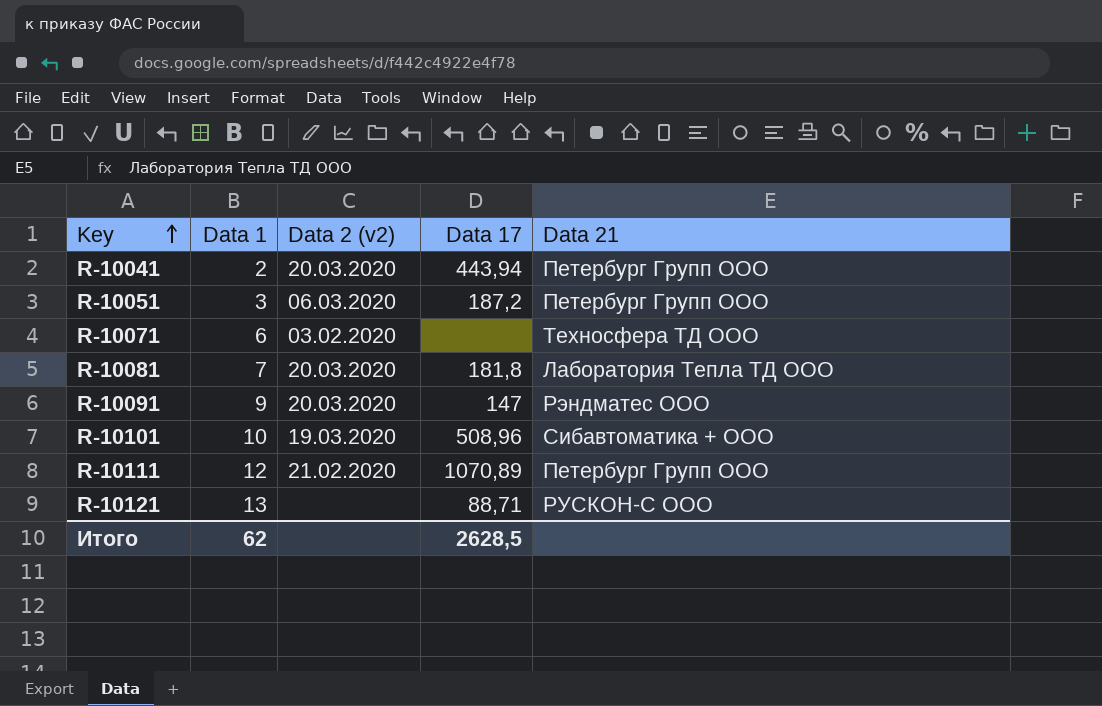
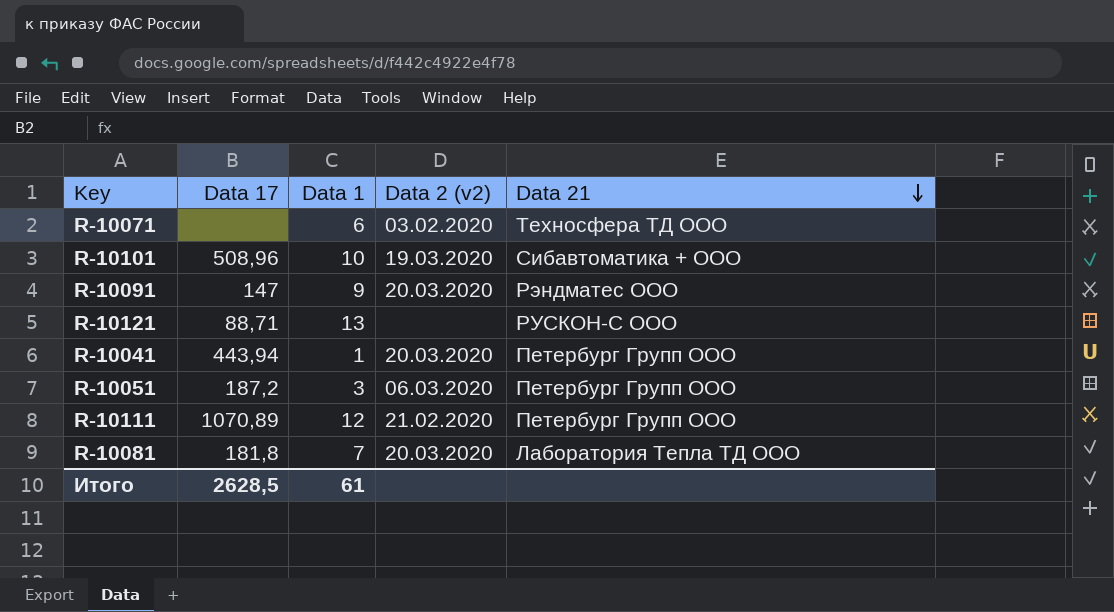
row order: Key ascending -> Data 21 descending
column Data 17 | position: 4 -> 2
R-10041 | Data 1: 2 -> 1
Итого | Data 1: 62 -> 61

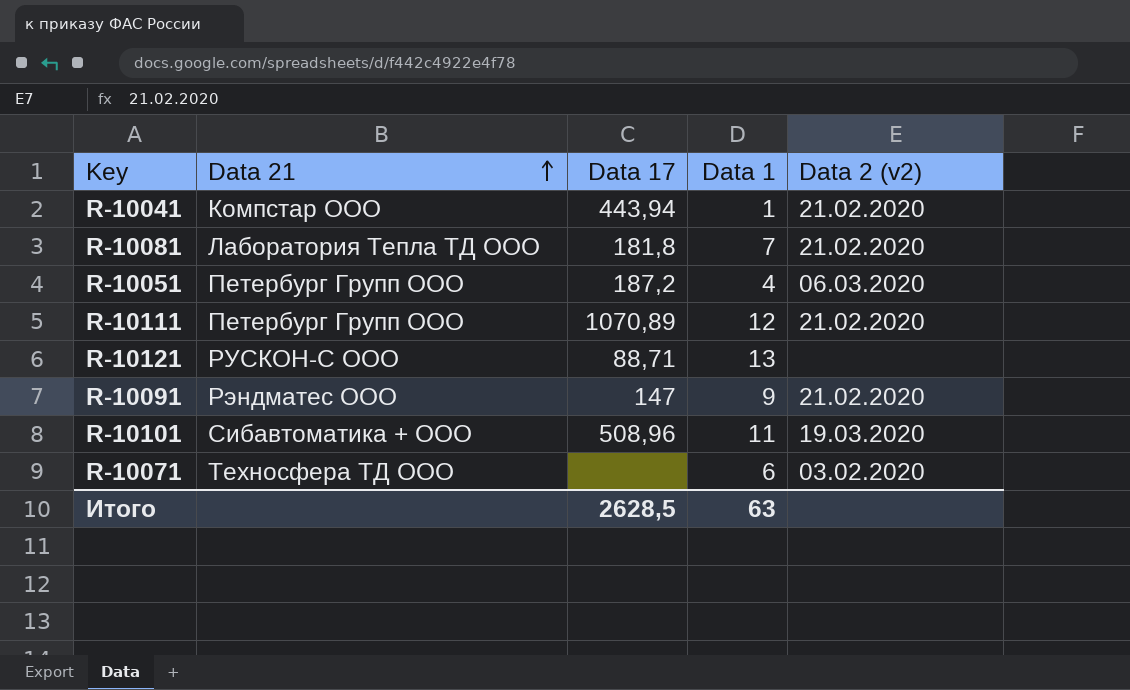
row order: Data 21 descending -> Data 21 ascending
column Data 21 | position: 5 -> 2
R-10041 | Data 21: Петербург Групп ООО -> Компстар ООО
R-10041 | Data 2 (v2): 20.03.2020 -> 21.02.2020
R-10081 | Data 2 (v2): 20.03.2020 -> 21.02.2020
R-10051 | Data 1: 3 -> 4
R-10091 | Data 2 (v2): 20.03.2020 -> 21.02.2020
R-10101 | Data 1: 10 -> 11
Итого | Data 1: 61 -> 63

